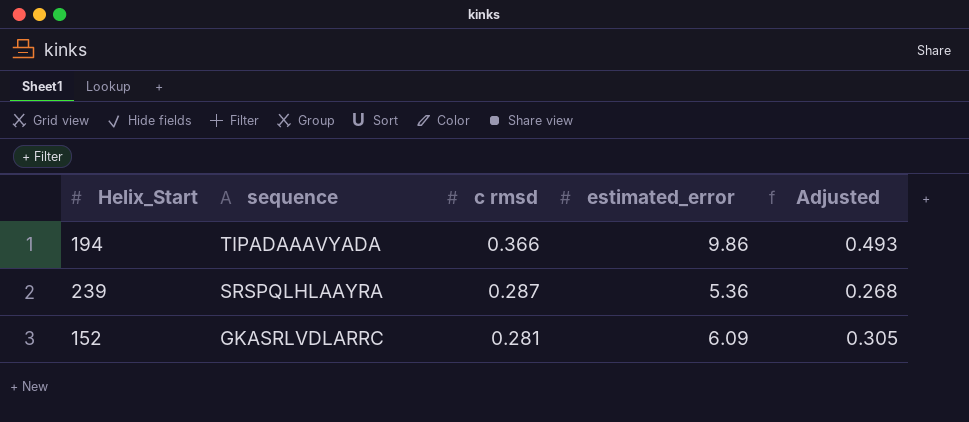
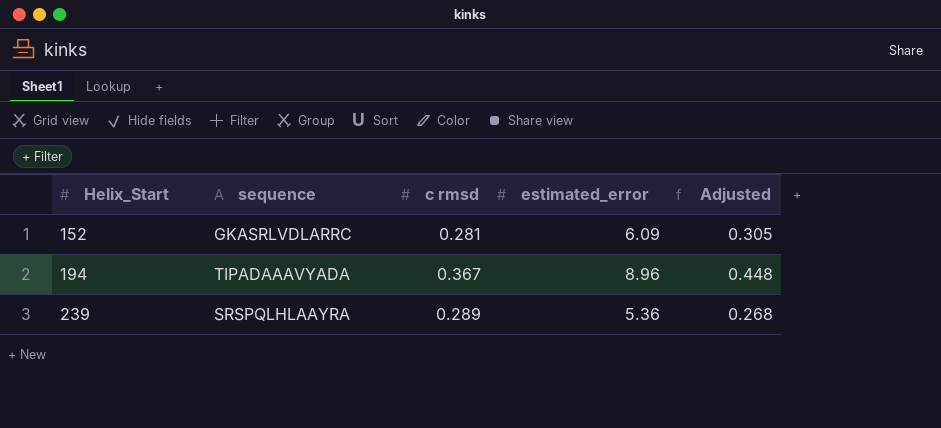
row order: sequence descending -> Helix_Start ascending
194 | c rmsd: 0.366 -> 0.367
194 | estimated_error: 9.86 -> 8.96
194 | Adjusted: 0.493 -> 0.448
239 | c rmsd: 0.287 -> 0.289

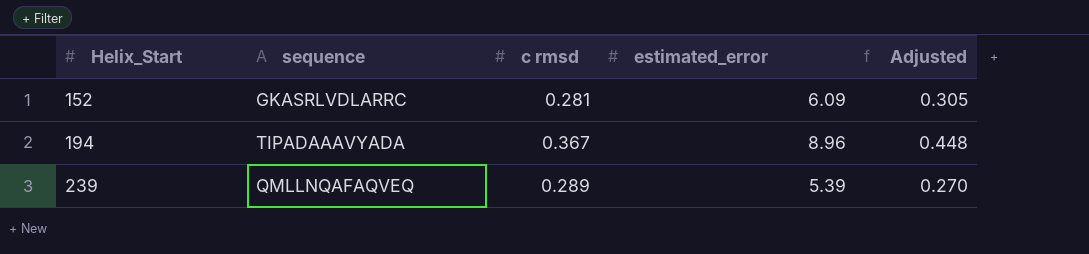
239 | sequence: SRSPQLHLAAYRA -> QMLLNQAFAQVEQ
239 | estimated_error: 5.36 -> 5.39
239 | Adjusted: 0.268 -> 0.270

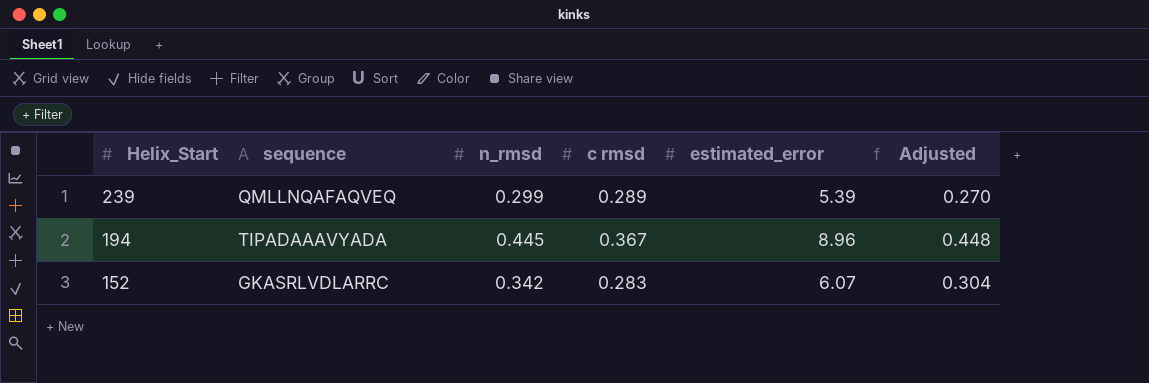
row order: Helix_Start ascending -> Helix_Start descending
column n_rmsd | position: none -> 3
152 | c rmsd: 0.281 -> 0.283
152 | estimated_error: 6.09 -> 6.07
152 | Adjusted: 0.305 -> 0.304

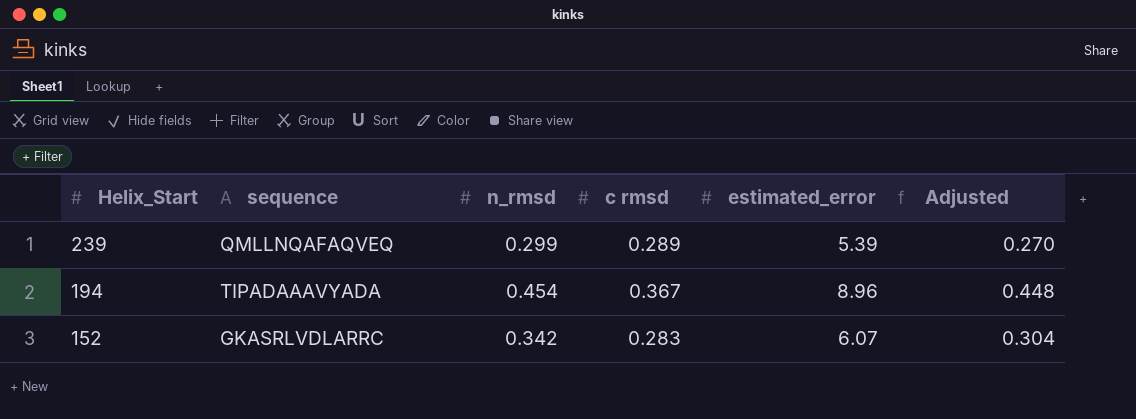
194 | n_rmsd: 0.445 -> 0.454

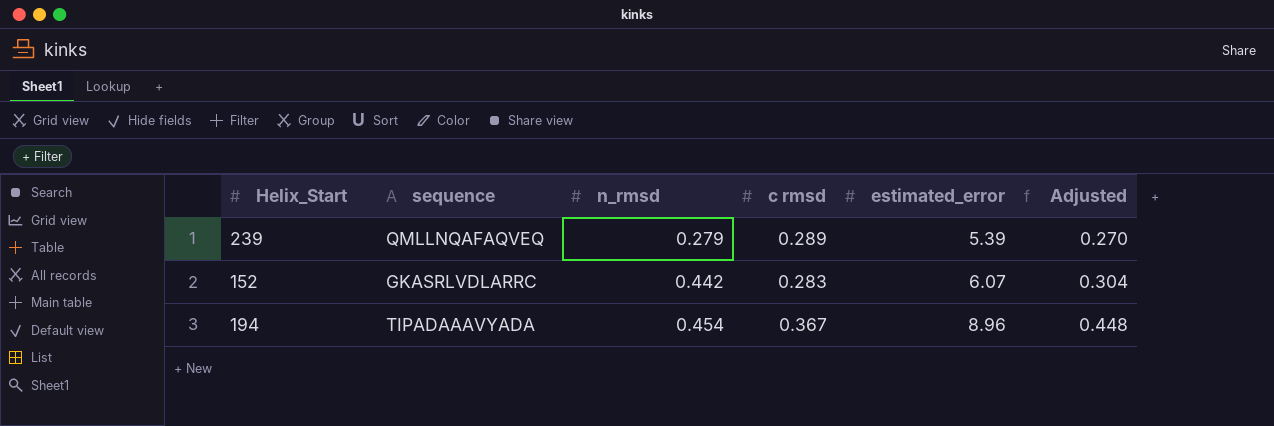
row order: Helix_Start descending -> n_rmsd ascending
239 | n_rmsd: 0.299 -> 0.279
152 | n_rmsd: 0.342 -> 0.442

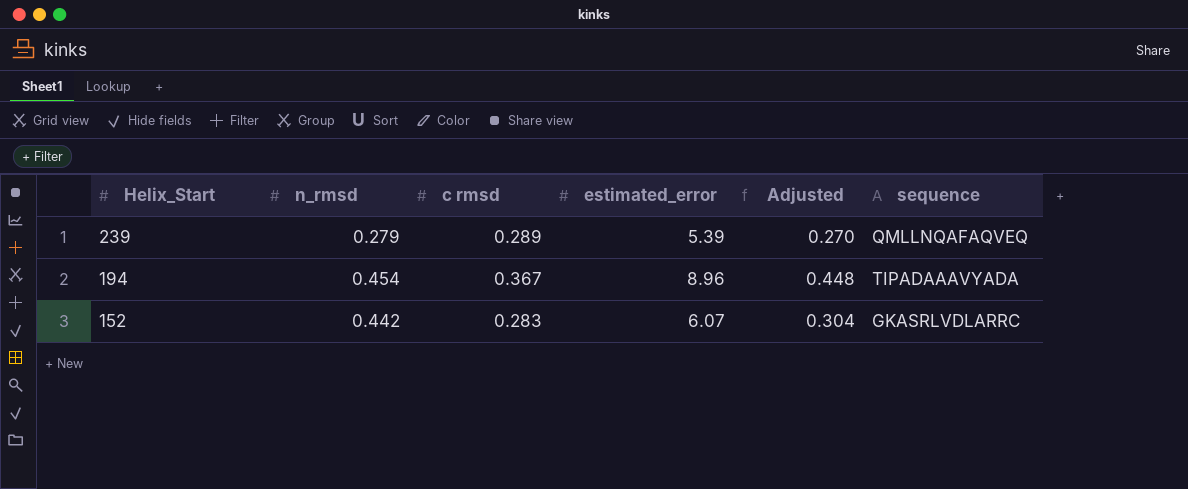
row order: n_rmsd ascending -> Helix_Start descending
column sequence | position: 2 -> 6

